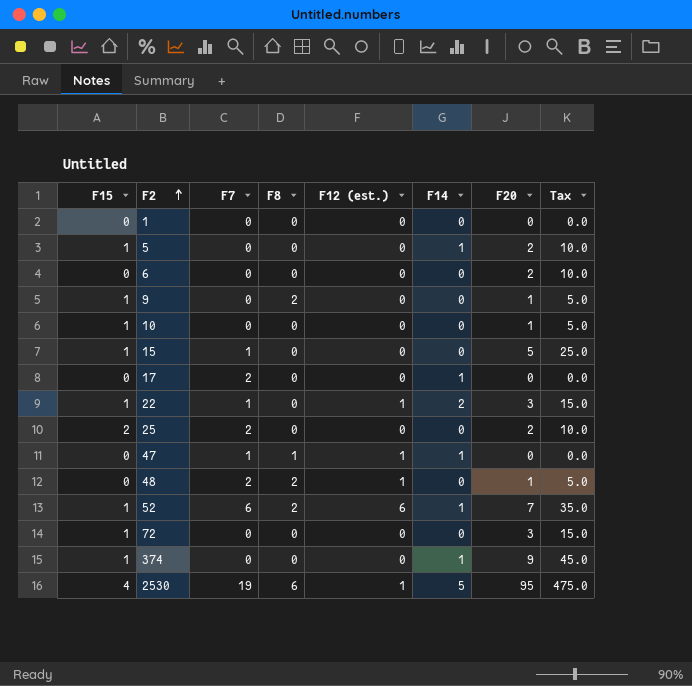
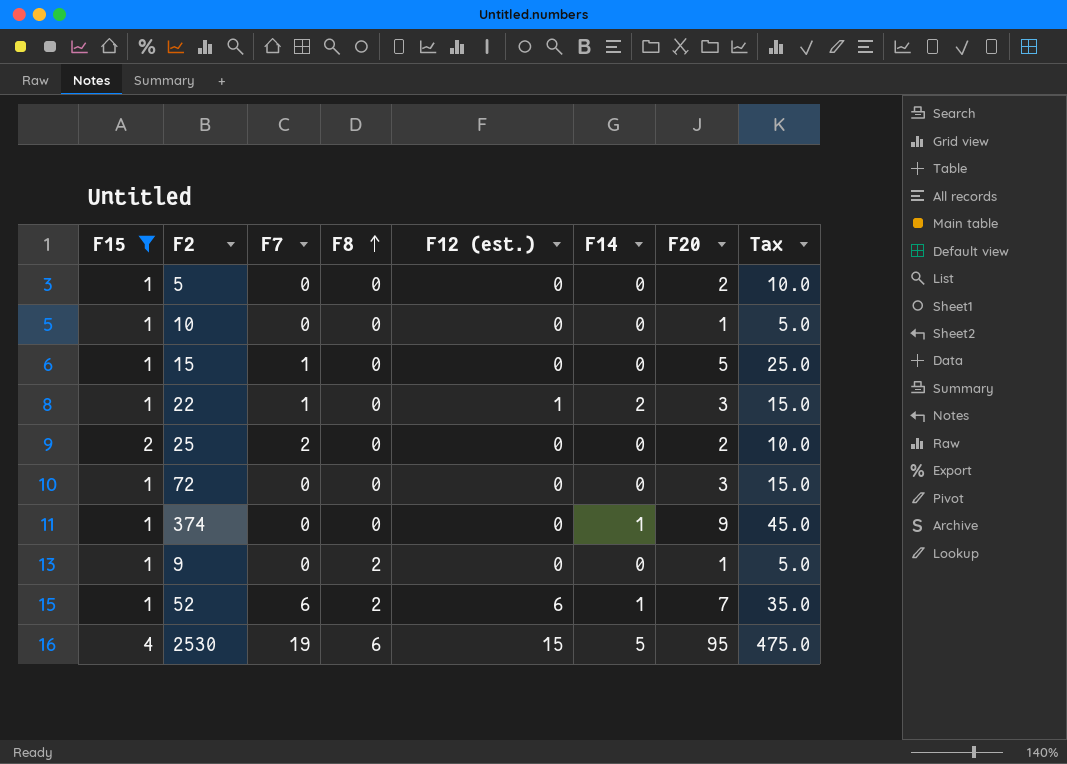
filter: none -> F15 != 0
row order: F2 ascending -> F8 ascending
5 | F14: 1 -> 0
2530 | F12 (est.): 1 -> 15

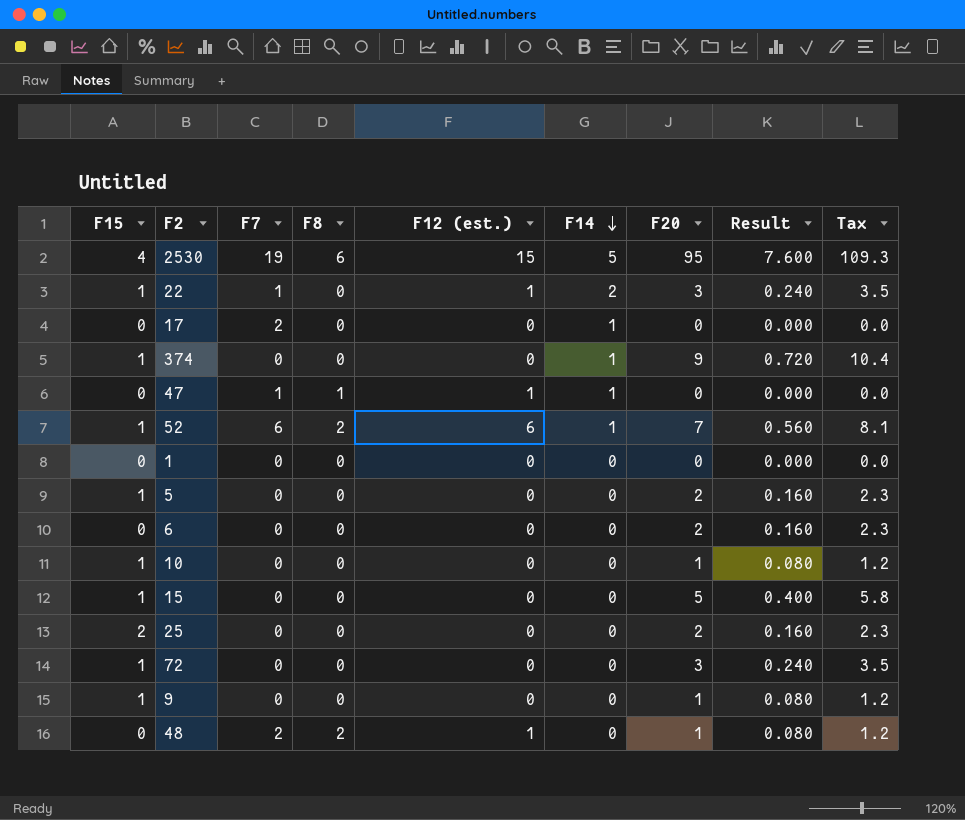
filter: F15 != 0 -> none
row order: F8 ascending -> F14 descending
column Result | formula: none -> [F20] * 0.08
column Tax | formula: [F20] * 5 -> [F20] * 1.15
15 | F7: 1 -> 0
25 | F7: 2 -> 0
9 | F8: 2 -> 0

